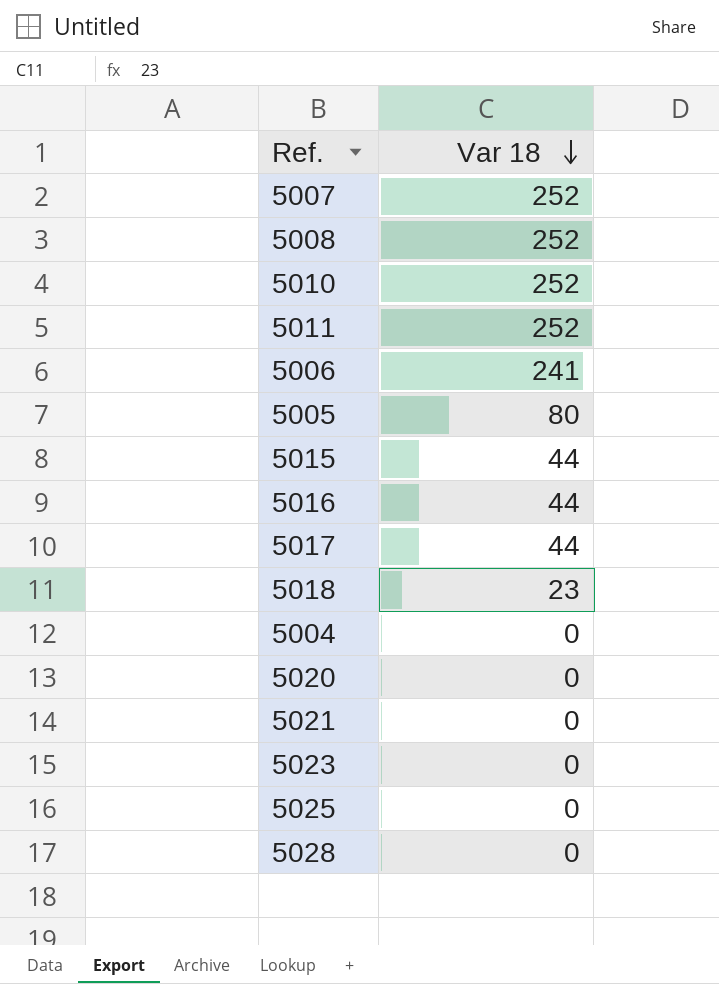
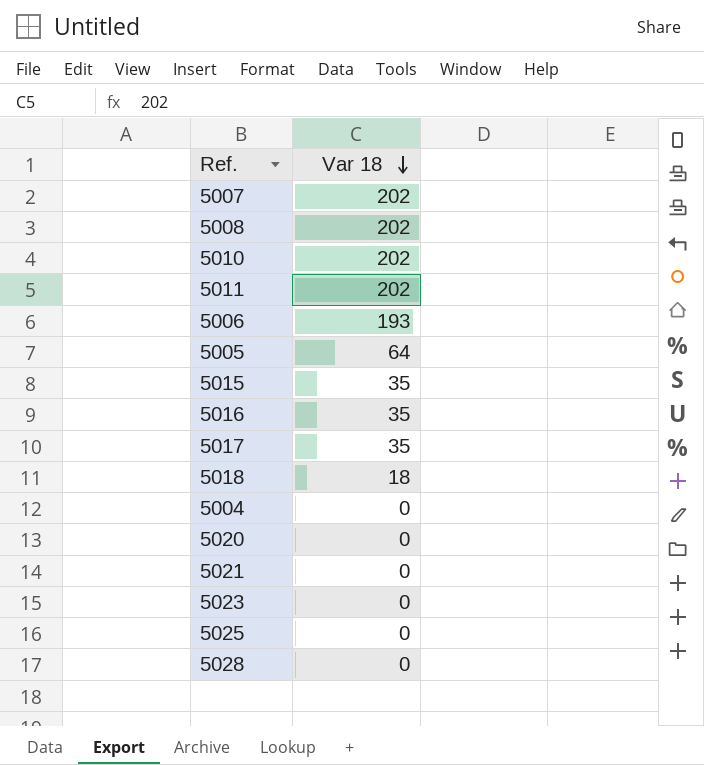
5007 | Var 18: 252 -> 202
5008 | Var 18: 252 -> 202
5010 | Var 18: 252 -> 202
5011 | Var 18: 252 -> 202
5006 | Var 18: 241 -> 193
5005 | Var 18: 80 -> 64
5015 | Var 18: 44 -> 35
5016 | Var 18: 44 -> 35
5017 | Var 18: 44 -> 35
5018 | Var 18: 23 -> 18

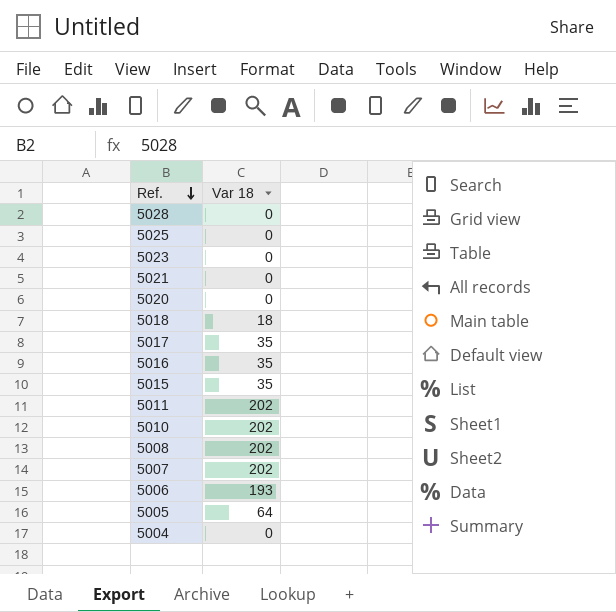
row order: Var 18 descending -> Ref. descending

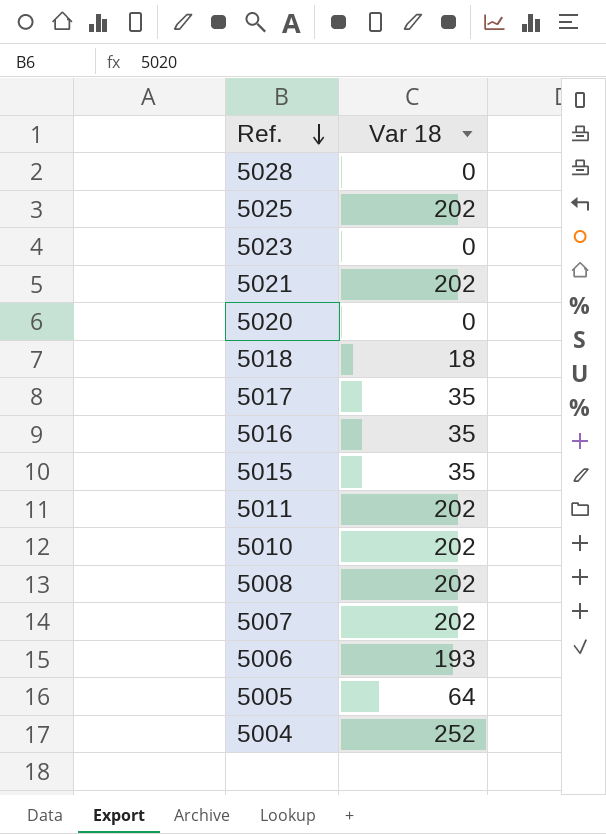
5025 | Var 18: 0 -> 202
5021 | Var 18: 0 -> 202
5004 | Var 18: 0 -> 252

